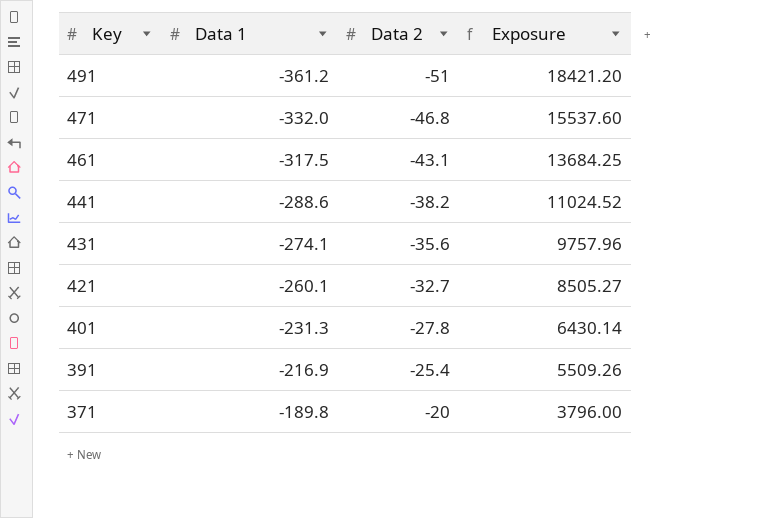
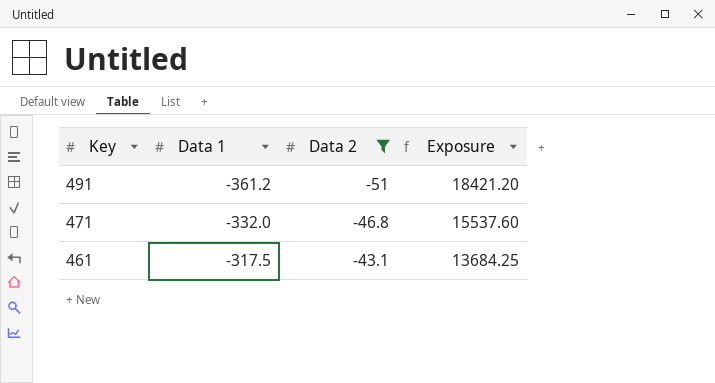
filter: none -> Data 2 <= -43.1

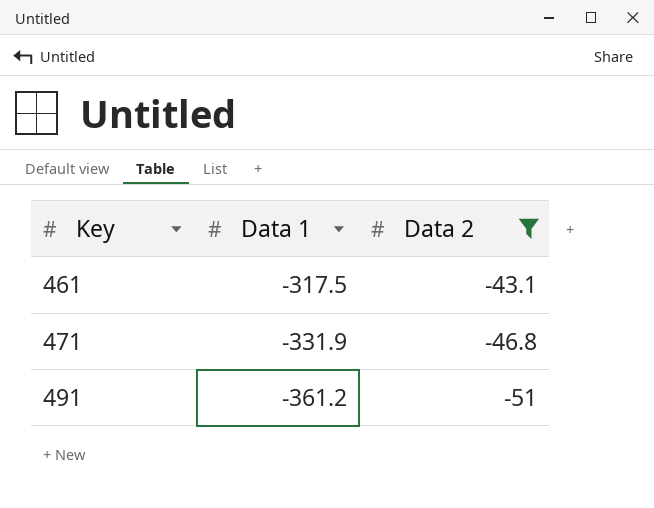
row order: Key descending -> Key ascending
column Exposure | formula: [Data 1] * [Data 2] -> none
471 | Data 1: -332.0 -> -331.9

